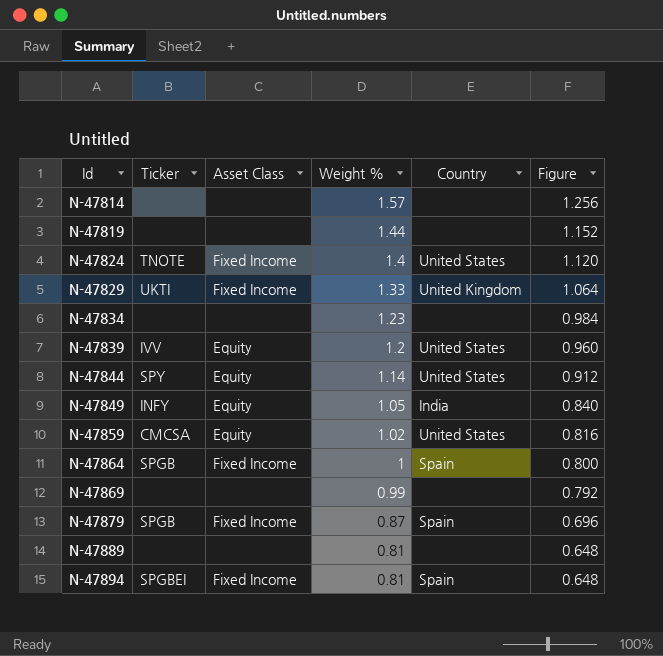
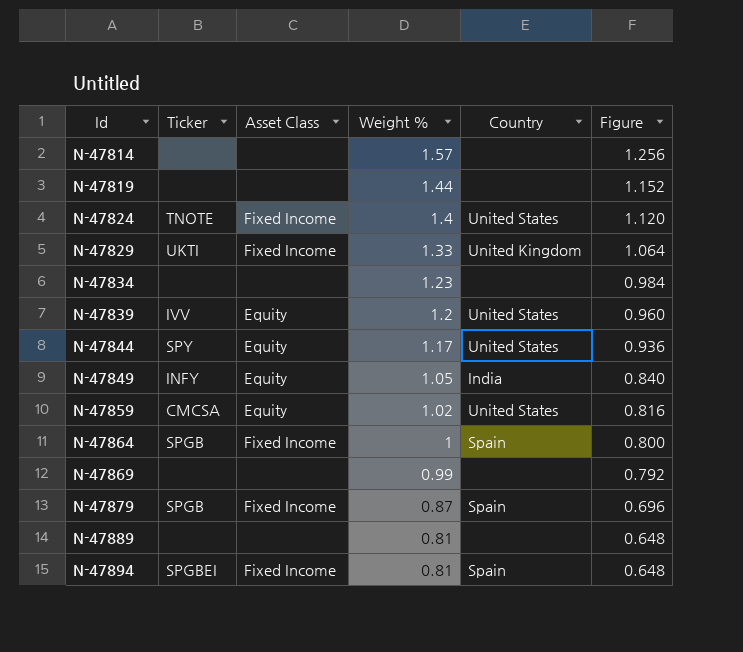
N-47844 | Weight %: 1.14 -> 1.17
N-47844 | Figure: 0.912 -> 0.936

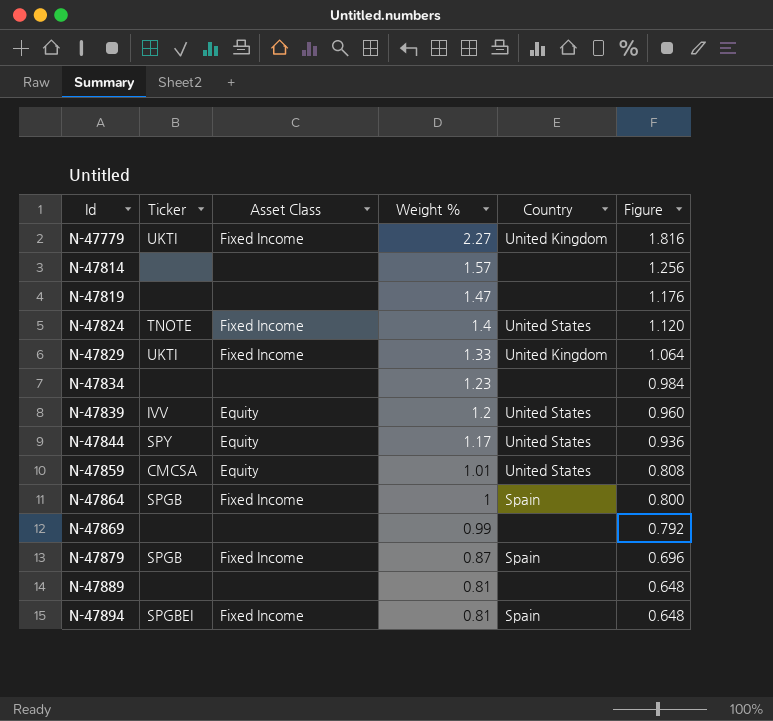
row N-47849: INFY | Equity | 1.05 | India | 0.840 -> none
row N-47779: none -> UKTI | Fixed Income | 2.27 | United Kingdom | 1.816
N-47819 | Weight %: 1.44 -> 1.47
N-47819 | Figure: 1.152 -> 1.176
N-47859 | Weight %: 1.02 -> 1.01
N-47859 | Figure: 0.816 -> 0.808

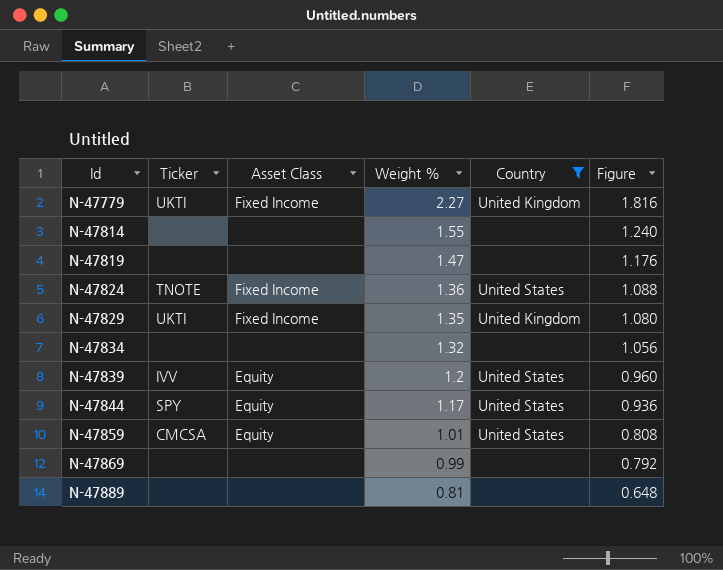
filter: none -> Country != Spain
N-47814 | Weight %: 1.57 -> 1.55
N-47814 | Figure: 1.256 -> 1.240
N-47824 | Weight %: 1.4 -> 1.36
N-47824 | Figure: 1.120 -> 1.088
N-47829 | Weight %: 1.33 -> 1.35
N-47829 | Figure: 1.064 -> 1.080
N-47834 | Weight %: 1.23 -> 1.32
N-47834 | Figure: 0.984 -> 1.056

